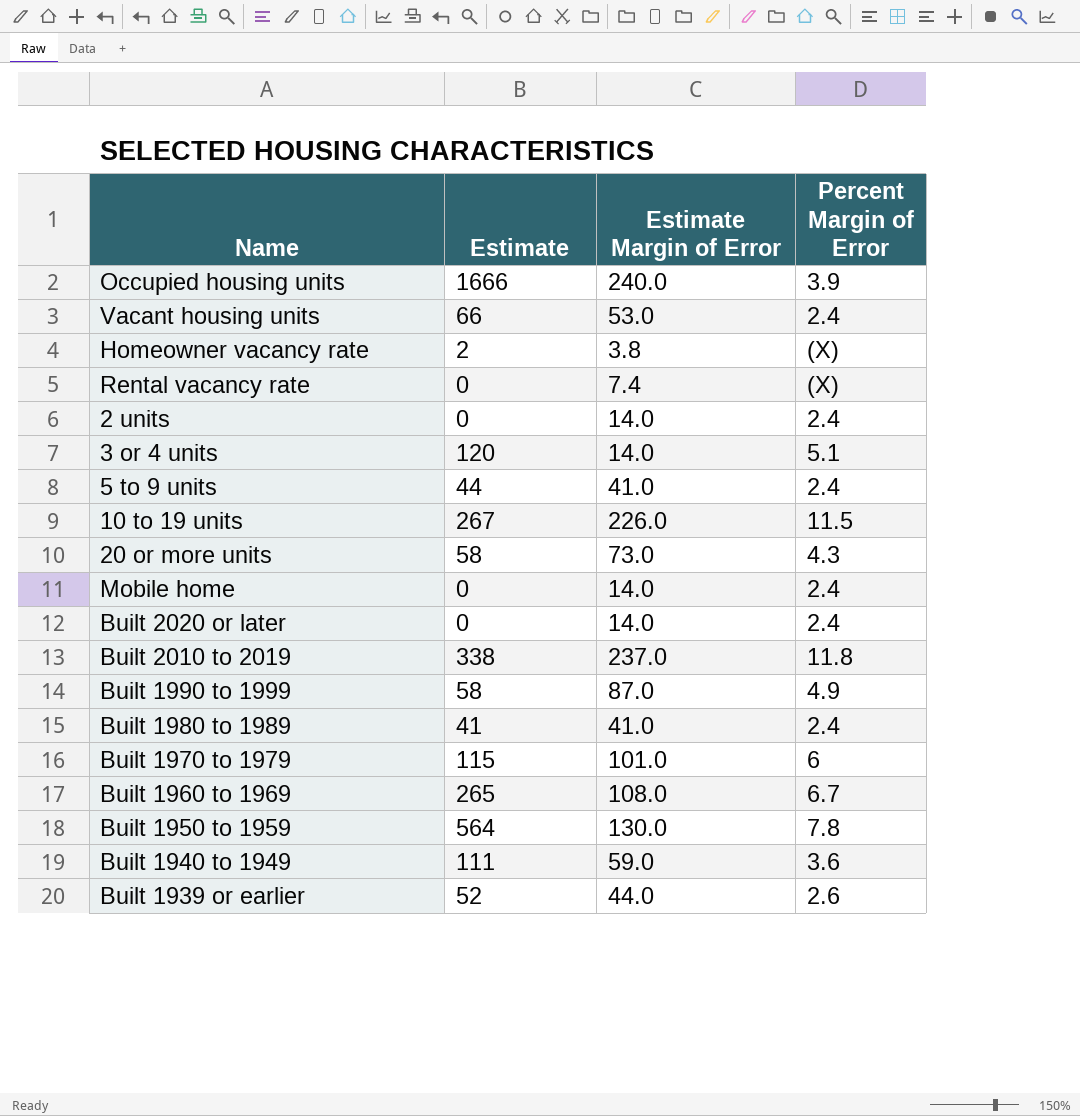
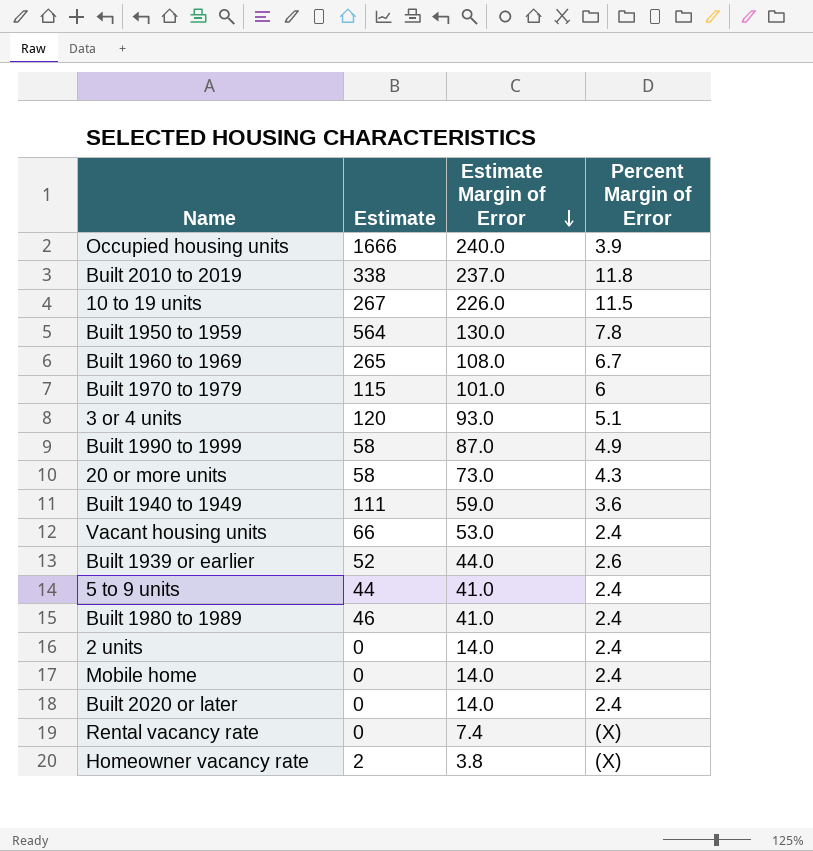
row order: none -> Estimate Margin of Error descending
3 or 4 units | Estimate Margin of Error: 14.0 -> 93.0
Built 1980 to 1989 | Estimate: 41 -> 46

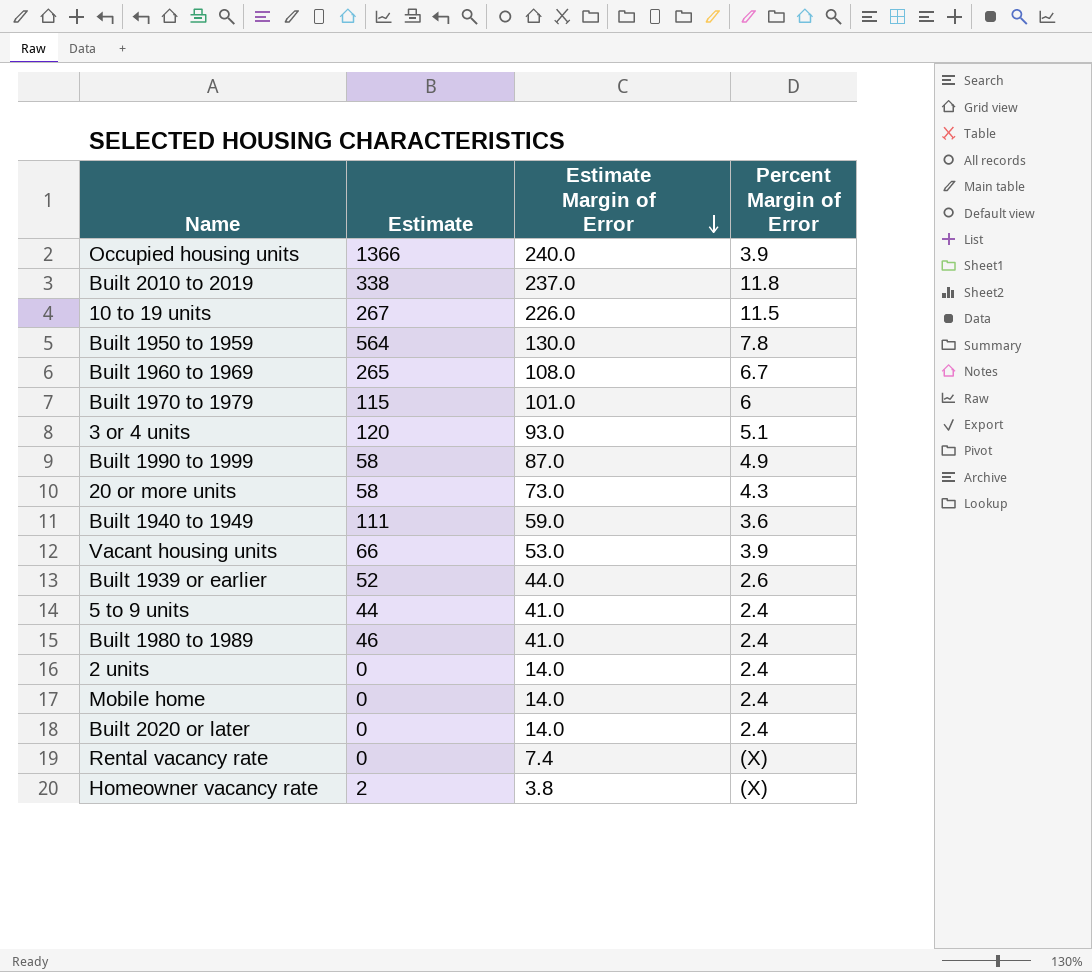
Occupied housing units | Estimate: 1666 -> 1366
Vacant housing units | Percent Margin of Error: 2.4 -> 3.9

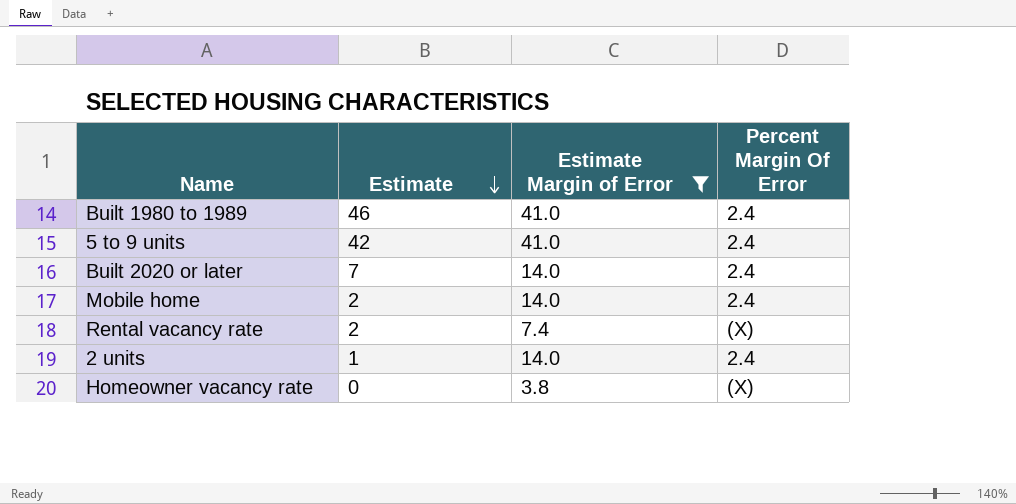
filter: none -> Estimate Margin of Error <= 41.0
row order: Estimate Margin of Error descending -> Estimate descending
column name: Percent Margin of Error -> Percent Margin Of Error
5 to 9 units | Estimate: 44 -> 42
Built 2020 or later | Estimate: 0 -> 7
Mobile home | Estimate: 0 -> 2
Rental vacancy rate | Estimate: 0 -> 2
2 units | Estimate: 0 -> 1
Homeowner vacancy rate | Estimate: 2 -> 0

